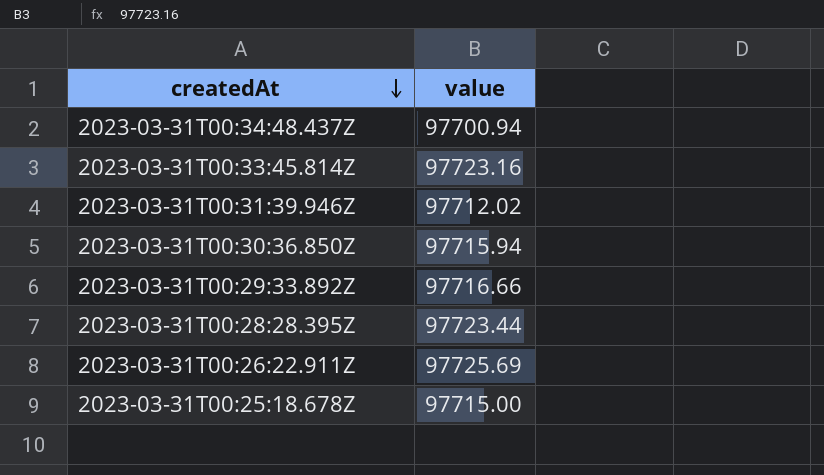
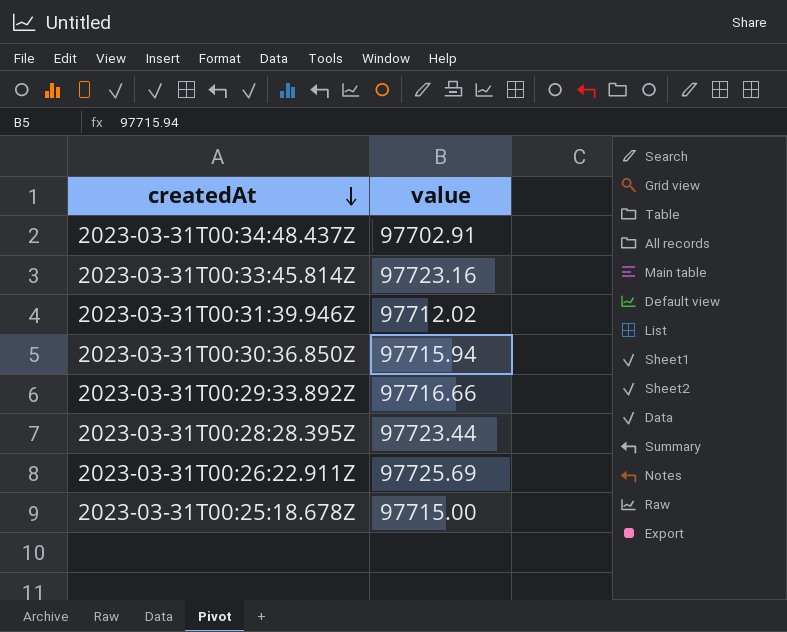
2023-03-31T00:34:48.437Z | value: 97700.94 -> 97702.91

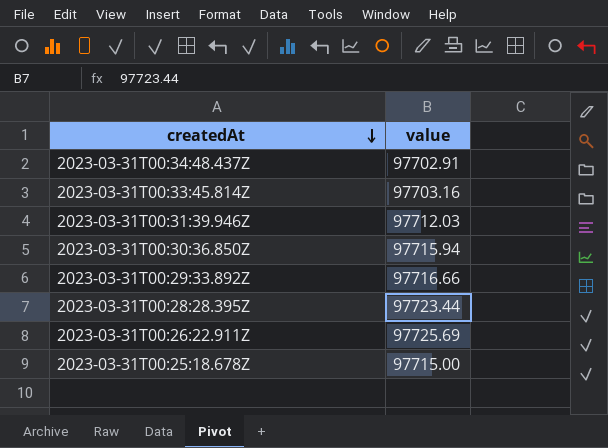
2023-03-31T00:33:45.814Z | value: 97723.16 -> 97703.16
2023-03-31T00:31:39.946Z | value: 97712.02 -> 97712.03

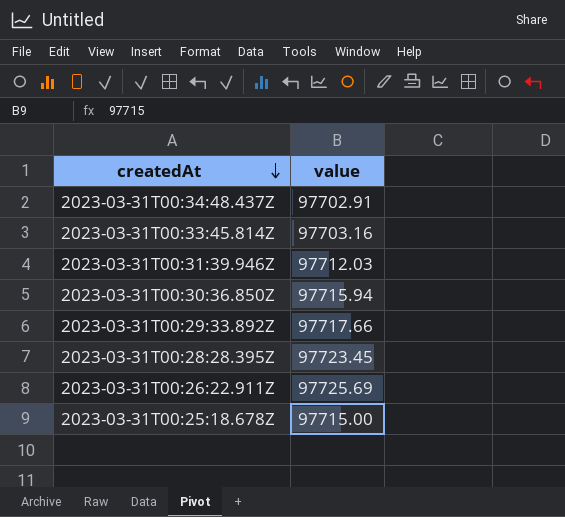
2023-03-31T00:29:33.892Z | value: 97716.66 -> 97717.66
2023-03-31T00:28:28.395Z | value: 97723.44 -> 97723.45

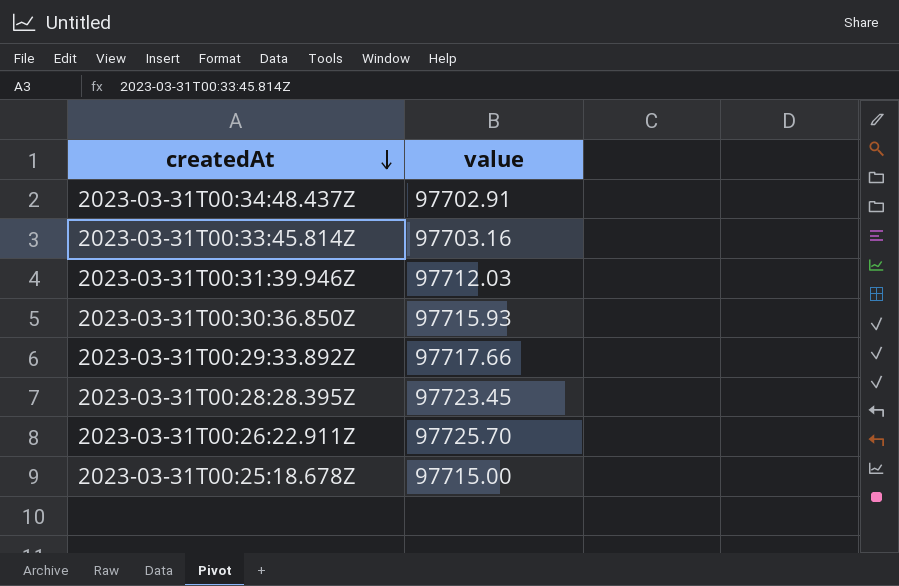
2023-03-31T00:30:36.850Z | value: 97715.94 -> 97715.93
2023-03-31T00:26:22.911Z | value: 97725.69 -> 97725.70

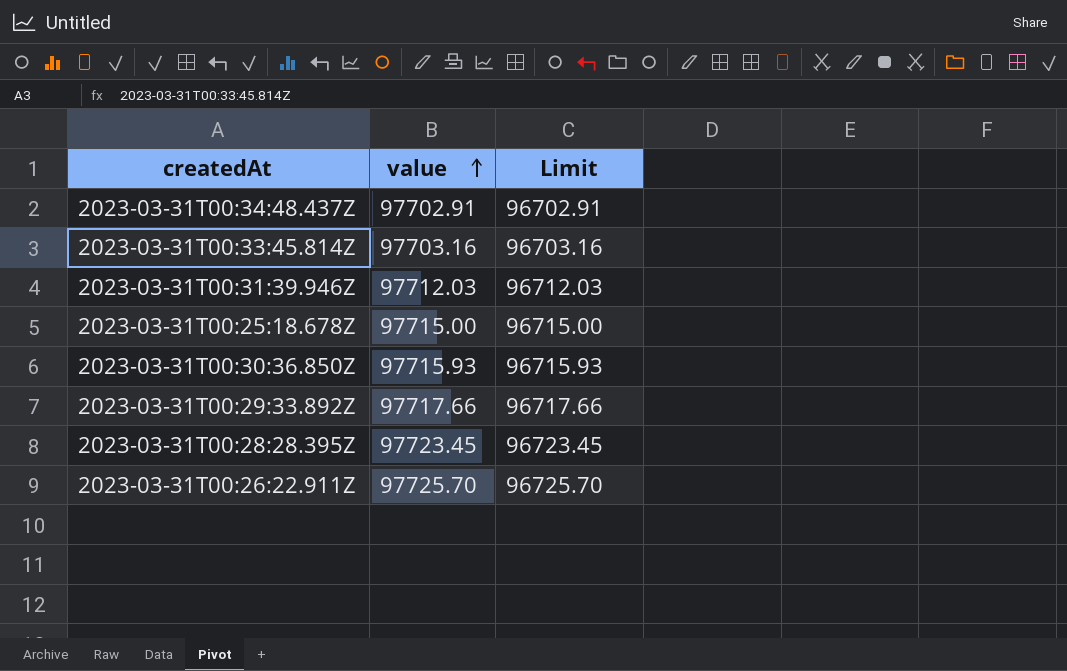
row order: createdAt descending -> value ascending
column Limit | formula: none -> [value] - 1000

